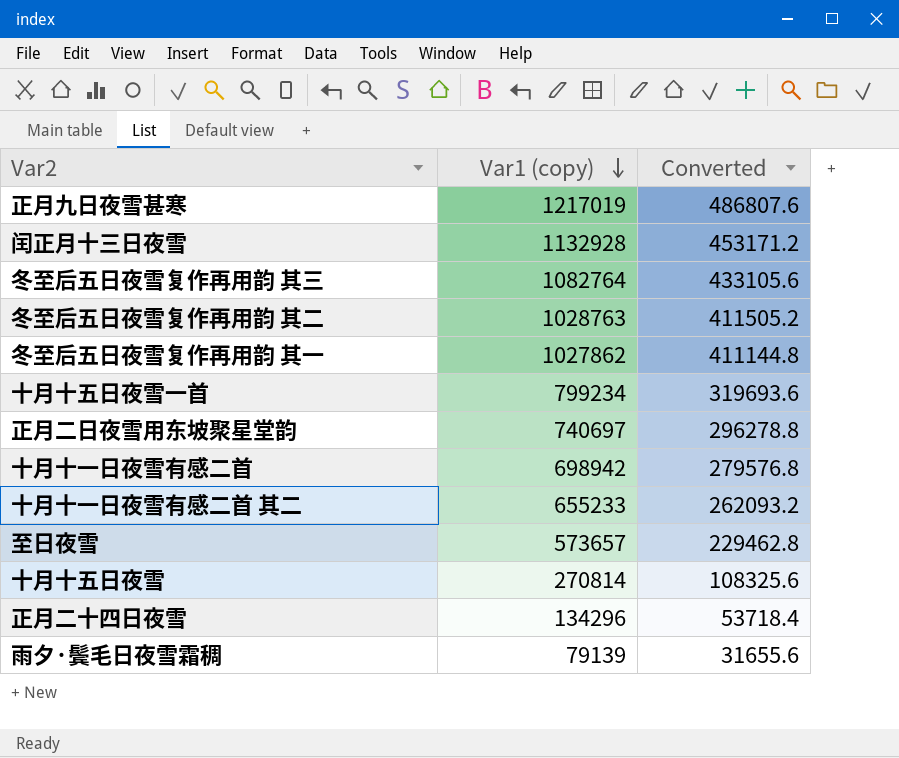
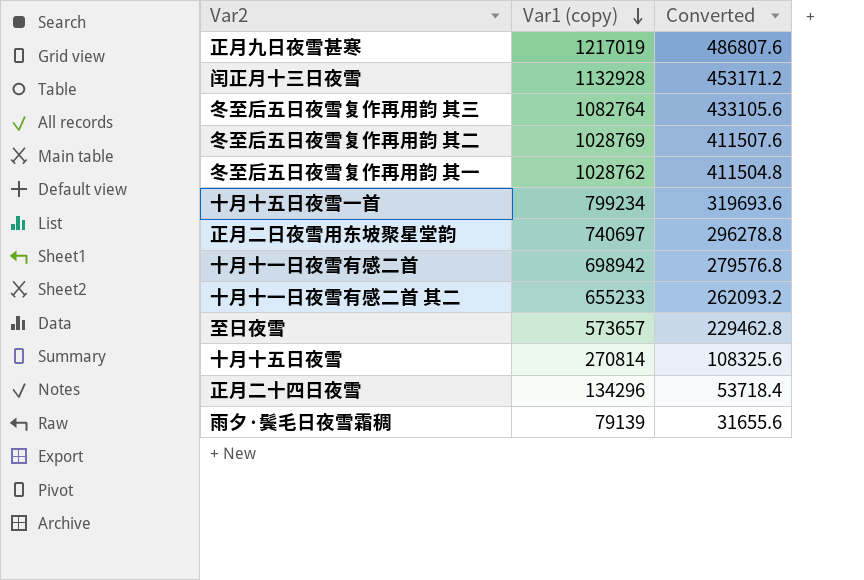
冬至后五日夜雪复作再用韵 其二 | Var1 (copy): 1028763 -> 1028769
冬至后五日夜雪复作再用韵 其二 | Converted: 411505.2 -> 411507.6
冬至后五日夜雪复作再用韵 其一 | Var1 (copy): 1027862 -> 1028762
冬至后五日夜雪复作再用韵 其一 | Converted: 411144.8 -> 411504.8

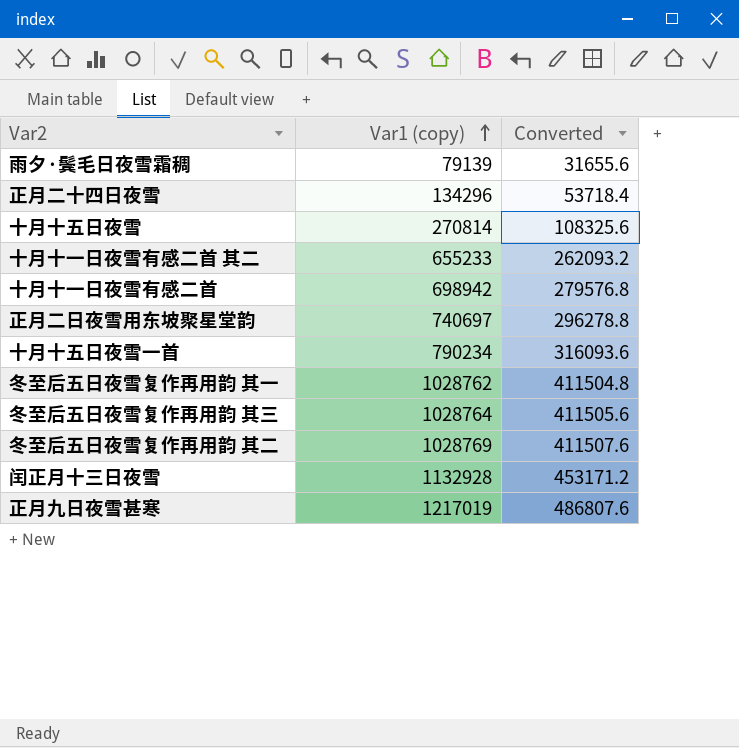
row order: Var1 (copy) descending -> Var1 (copy) ascending
row 至日夜雪: 573657 | 229462.8 -> none
十月十五日夜雪一首 | Var1 (copy): 799234 -> 790234
十月十五日夜雪一首 | Converted: 319693.6 -> 316093.6
冬至后五日夜雪复作再用韵 其三 | Var1 (copy): 1082764 -> 1028764
冬至后五日夜雪复作再用韵 其三 | Converted: 433105.6 -> 411505.6

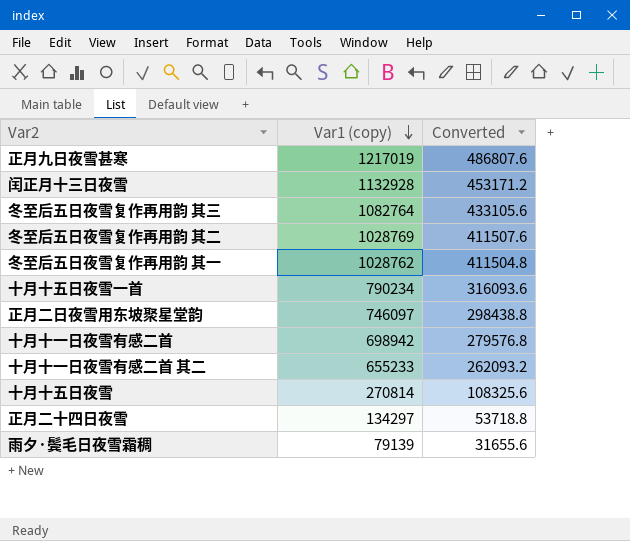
row order: Var1 (copy) ascending -> Var1 (copy) descending
冬至后五日夜雪复作再用韵 其三 | Var1 (copy): 1028764 -> 1082764
冬至后五日夜雪复作再用韵 其三 | Converted: 411505.6 -> 433105.6
正月二日夜雪用东坡聚星堂韵 | Var1 (copy): 740697 -> 746097
正月二日夜雪用东坡聚星堂韵 | Converted: 296278.8 -> 298438.8
正月二十四日夜雪 | Var1 (copy): 134296 -> 134297
正月二十四日夜雪 | Converted: 53718.4 -> 53718.8

